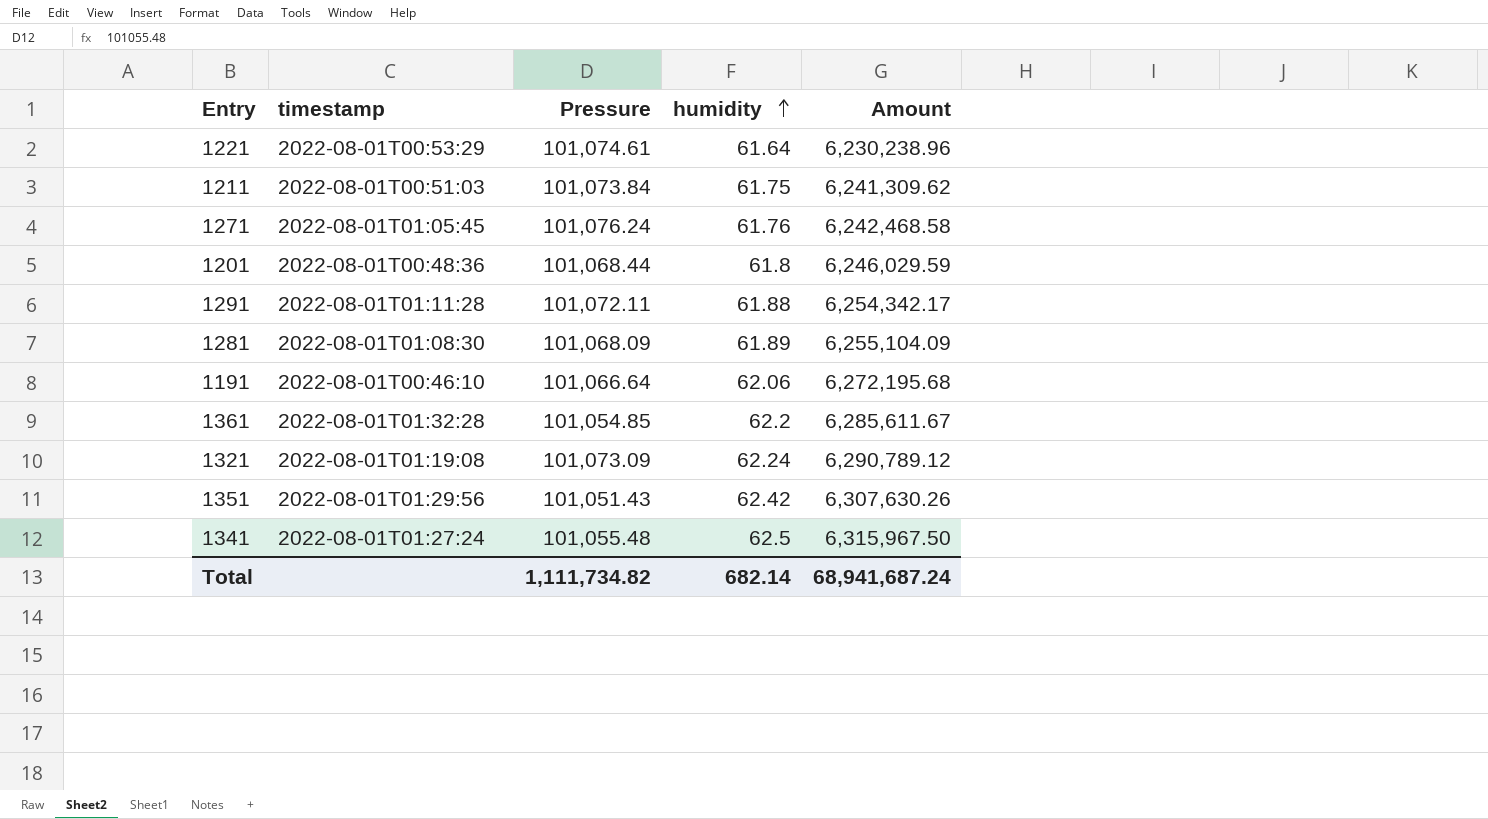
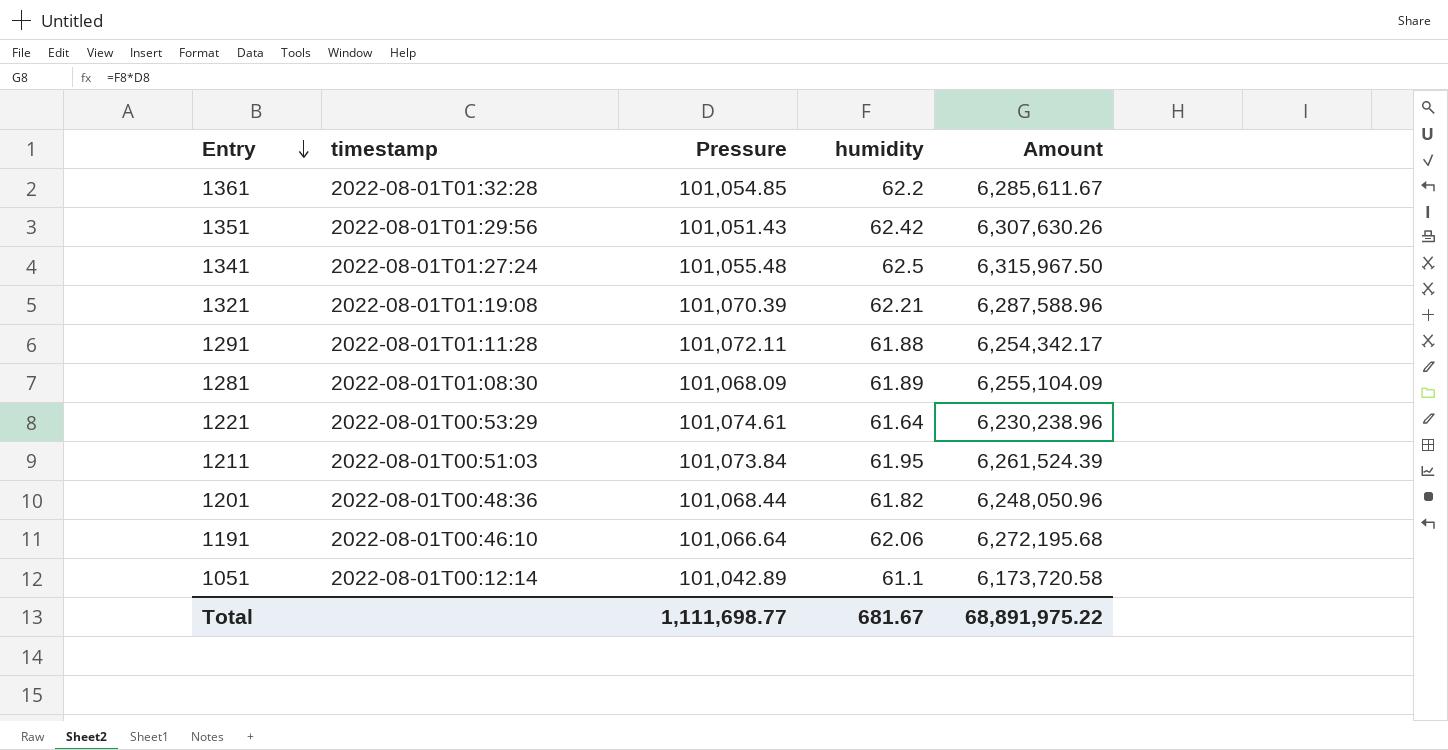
row order: humidity ascending -> Entry descending
row 1271: 2022-08-01T01:05:45 | 101,076.24 | 61.76 | 6,242,468.58 -> none
1321 | Pressure: 101,073.09 -> 101,070.39
1321 | humidity: 62.24 -> 62.21
1321 | Amount: 6,290,789.12 -> 6,287,588.96
1211 | humidity: 61.75 -> 61.95
1211 | Amount: 6,241,309.62 -> 6,261,524.39
1201 | humidity: 61.8 -> 61.82
1201 | Amount: 6,246,029.59 -> 6,248,050.96
row 1051: none -> 2022-08-01T00:12:14 | 101,042.89 | 61.1 | 6,173,720.58
Total | Pressure: 1,111,734.82 -> 1,111,698.77
Total | humidity: 682.14 -> 681.67
Total | Amount: 68,941,687.24 -> 68,891,975.22

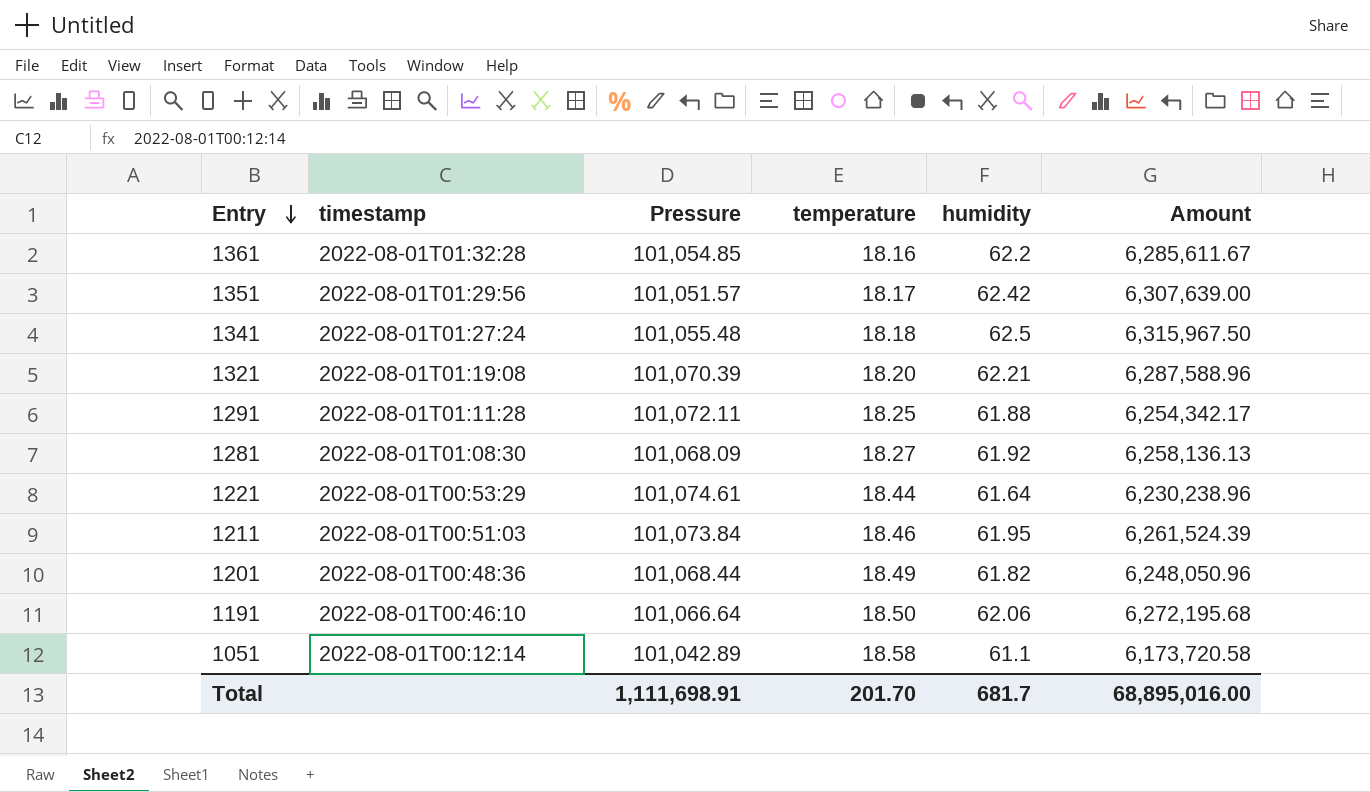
column temperature | position: none -> 4
1351 | Pressure: 101,051.43 -> 101,051.57
1351 | Amount: 6,307,630.26 -> 6,307,639.00
1281 | humidity: 61.89 -> 61.92
1281 | Amount: 6,255,104.09 -> 6,258,136.13
Total | Pressure: 1,111,698.77 -> 1,111,698.91
Total | humidity: 681.67 -> 681.7
Total | Amount: 68,891,975.22 -> 68,895,016.00

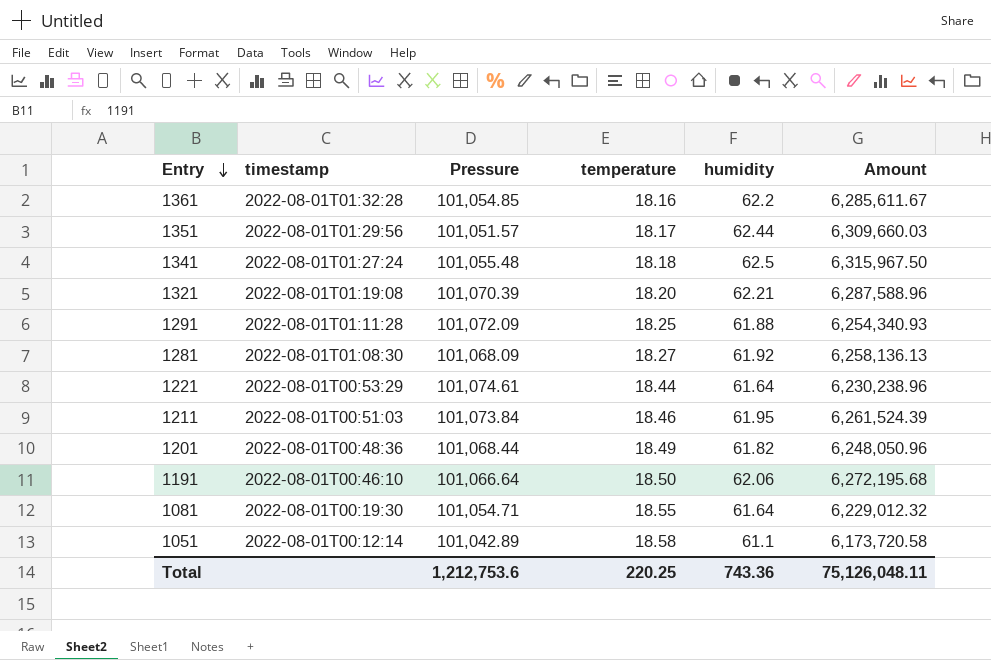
1351 | humidity: 62.42 -> 62.44
1351 | Amount: 6,307,639.00 -> 6,309,660.03
1291 | Pressure: 101,072.11 -> 101,072.09
1291 | Amount: 6,254,342.17 -> 6,254,340.93
row 1081: none -> 2022-08-01T00:19:30 | 101,054.71 | 18.55 | 61.64 | 6,229,012.32
Total | Pressure: 1,111,698.91 -> 1,212,753.6
Total | temperature: 201.70 -> 220.25
Total | humidity: 681.7 -> 743.36
Total | Amount: 68,895,016.00 -> 75,126,048.11

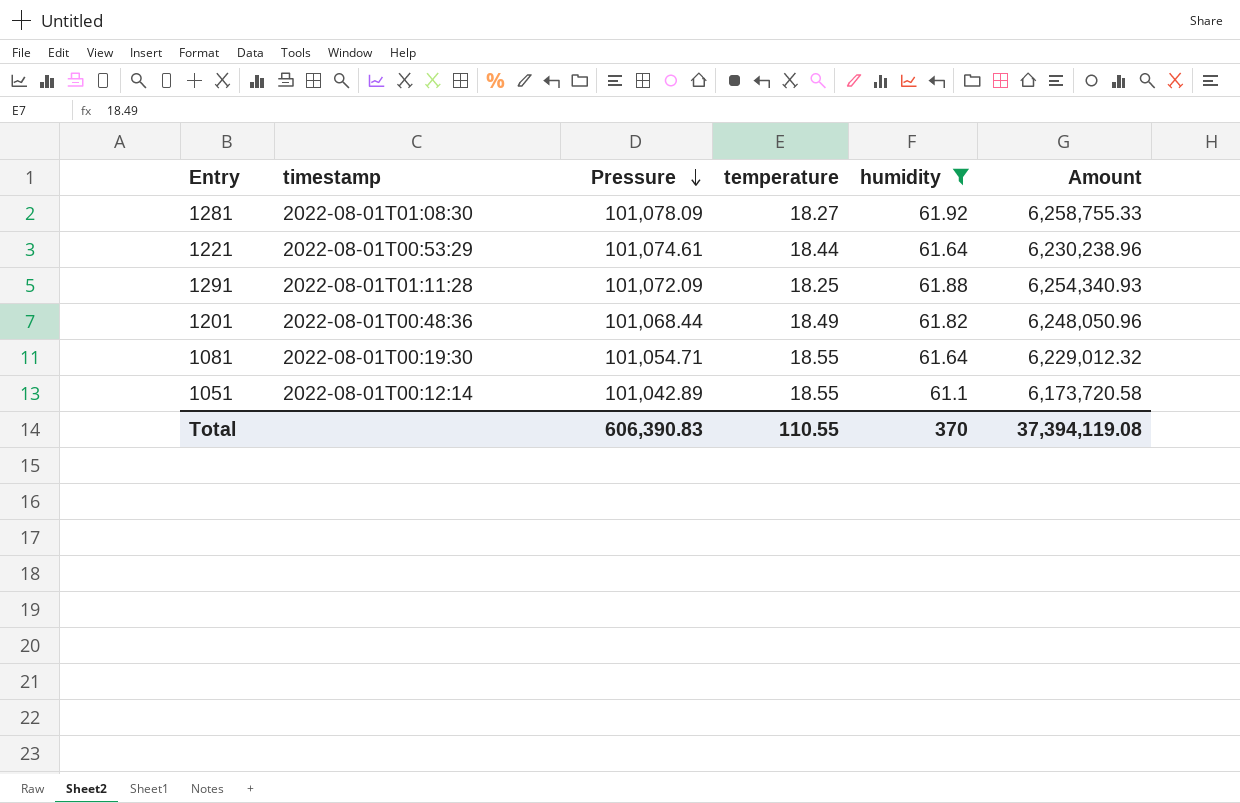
filter: none -> humidity <= 61.92
row order: Entry descending -> Pressure descending
1281 | Pressure: 101,068.09 -> 101,078.09
1281 | Amount: 6,258,136.13 -> 6,258,755.33
1051 | temperature: 18.58 -> 18.55
Total | Pressure: 1,212,753.6 -> 606,390.83
Total | temperature: 220.25 -> 110.55
Total | humidity: 743.36 -> 370
Total | Amount: 75,126,048.11 -> 37,394,119.08

